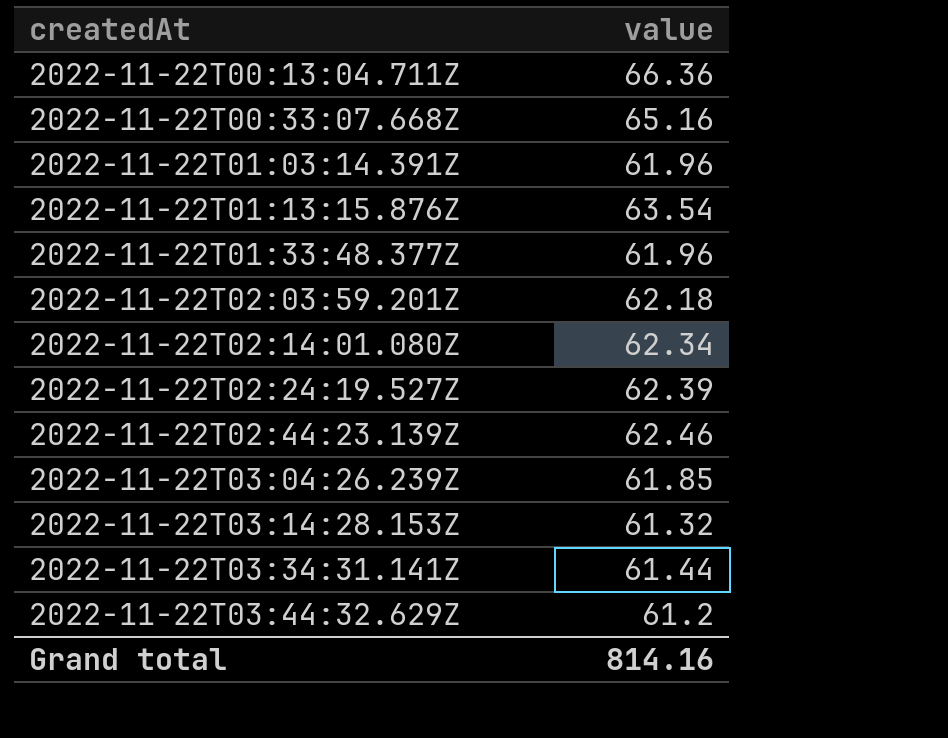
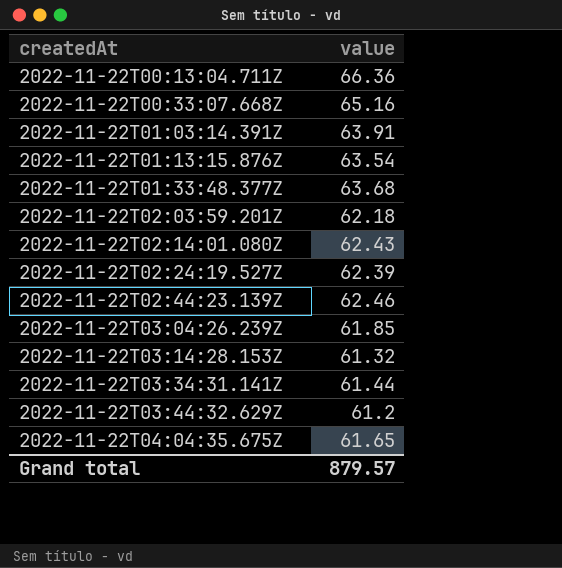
2022-11-22T01:03:14.391Z | value: 61.96 -> 63.91
2022-11-22T01:33:48.377Z | value: 61.96 -> 63.68
2022-11-22T02:14:01.080Z | value: 62.34 -> 62.43
row 2022-11-22T04:04:35.675Z: none -> 61.65
Grand total | value: 814.16 -> 879.57

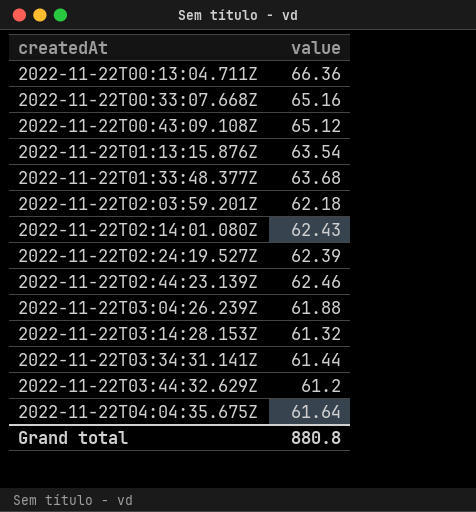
row 2022-11-22T01:03:14.391Z: 63.91 -> none
row 2022-11-22T00:43:09.108Z: none -> 65.12
2022-11-22T03:04:26.239Z | value: 61.85 -> 61.88
2022-11-22T04:04:35.675Z | value: 61.65 -> 61.64
Grand total | value: 879.57 -> 880.8

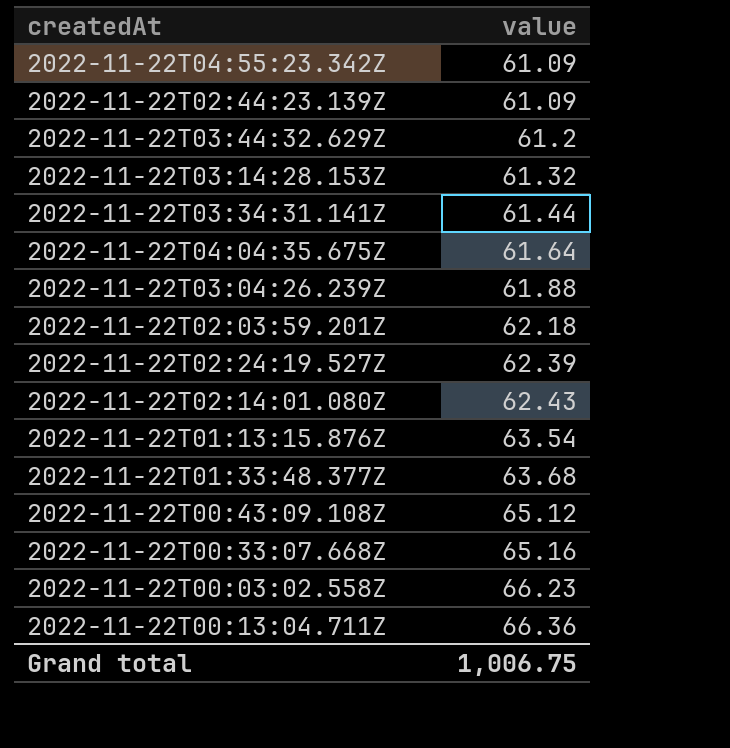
row order: createdAt ascending -> value ascending
row 2022-11-22T04:55:23.342Z: none -> 61.09
2022-11-22T02:44:23.139Z | value: 62.46 -> 61.09
row 2022-11-22T00:03:02.558Z: none -> 66.23
Grand total | value: 880.8 -> 1,006.75

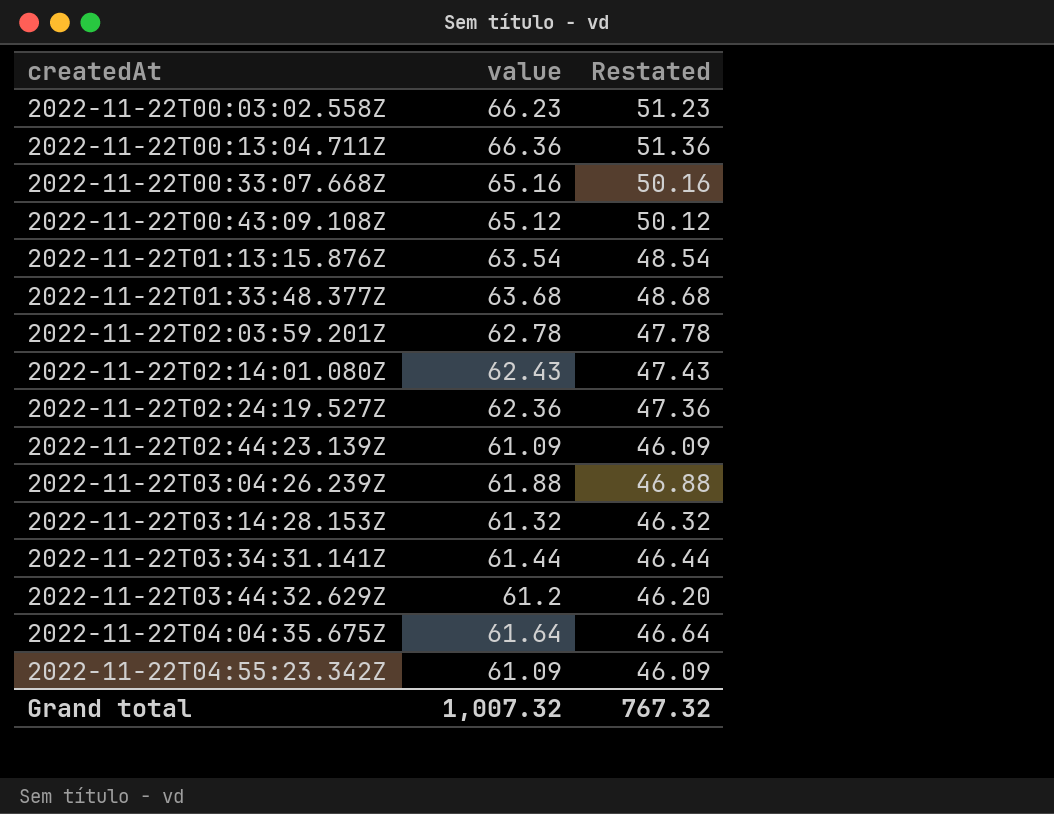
row order: value ascending -> createdAt ascending
column Restated | formula: none -> [value] - 15
2022-11-22T02:03:59.201Z | value: 62.18 -> 62.78
2022-11-22T02:24:19.527Z | value: 62.39 -> 62.36
Grand total | value: 1,006.75 -> 1,007.32

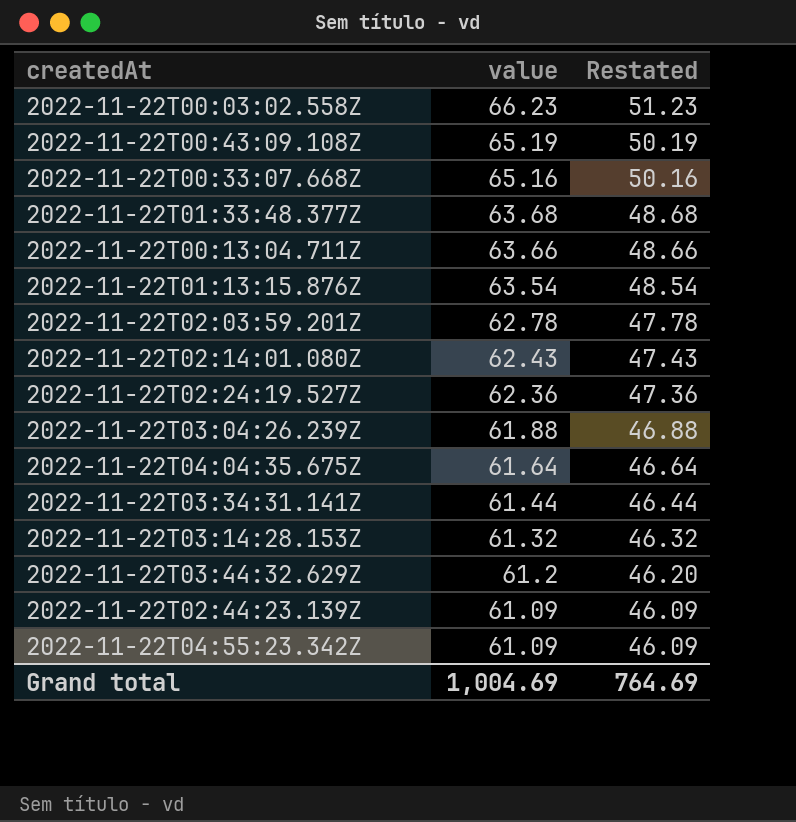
row order: createdAt ascending -> value descending
2022-11-22T00:43:09.108Z | value: 65.12 -> 65.19
2022-11-22T00:43:09.108Z | Restated: 50.12 -> 50.19
2022-11-22T00:13:04.711Z | value: 66.36 -> 63.66
2022-11-22T00:13:04.711Z | Restated: 51.36 -> 48.66
Grand total | value: 1,007.32 -> 1,004.69
Grand total | Restated: 767.32 -> 764.69

